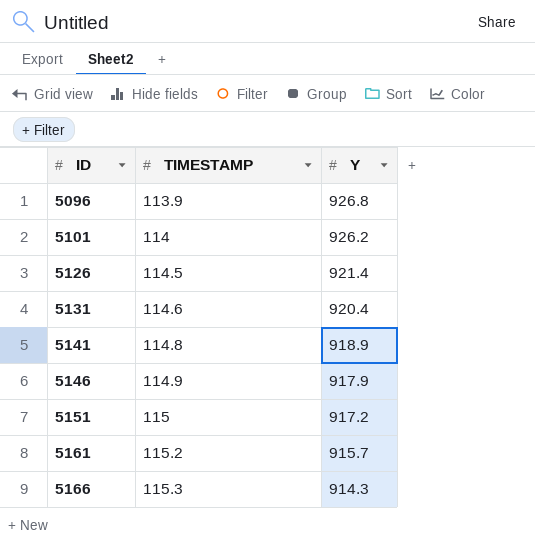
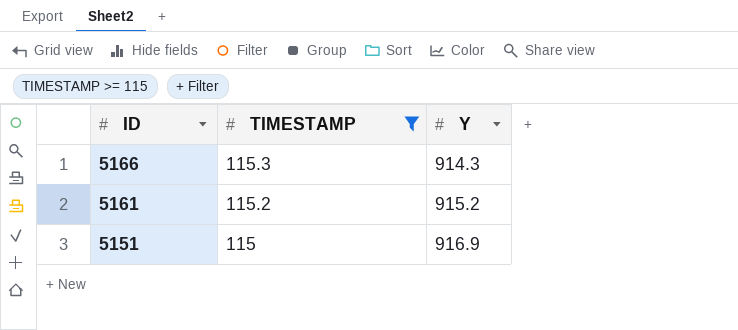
filter: none -> TIMESTAMP >= 115
row order: ID ascending -> ID descending
5161 | Y: 915.7 -> 915.2
5151 | Y: 917.2 -> 916.9

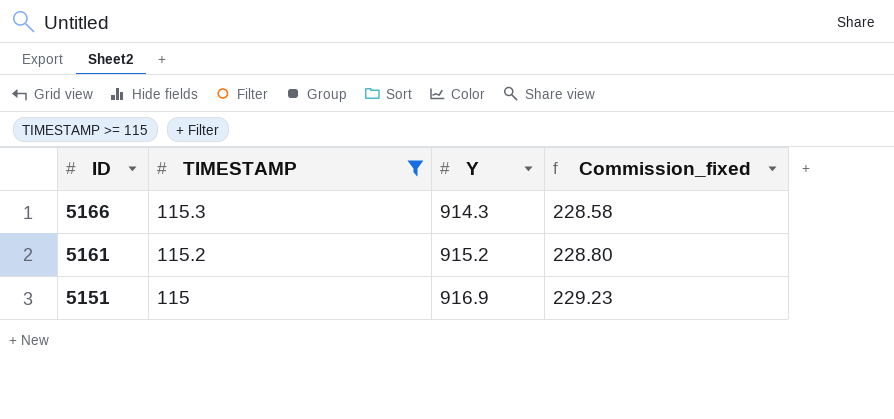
column Commission_fixed | formula: none -> [Y] * 0.25

